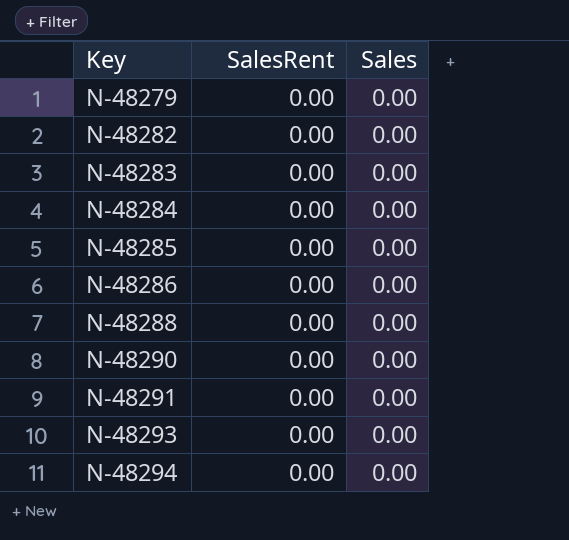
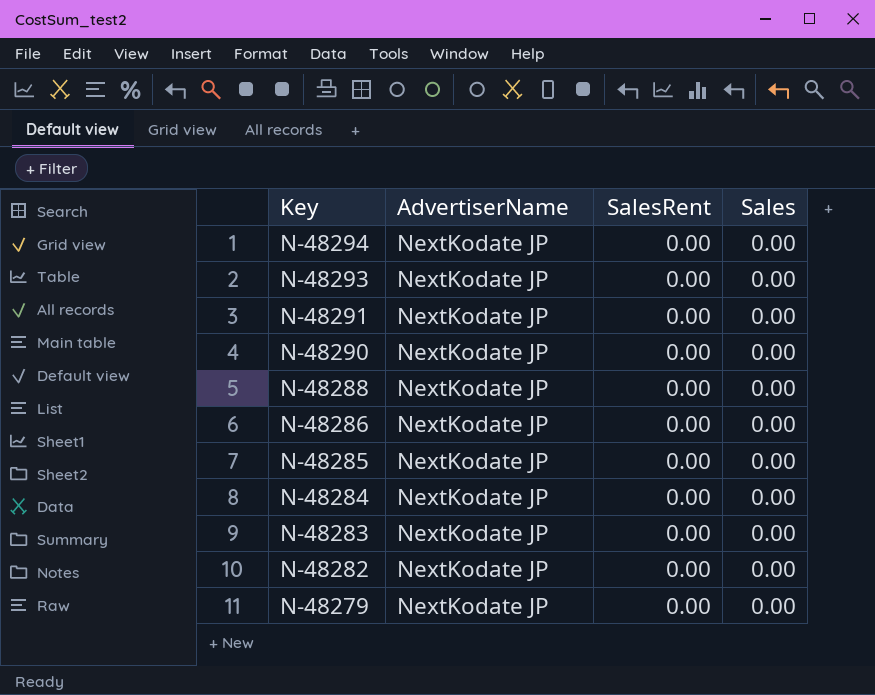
row order: Key ascending -> Key descending
column AdvertiserName | position: none -> 2

